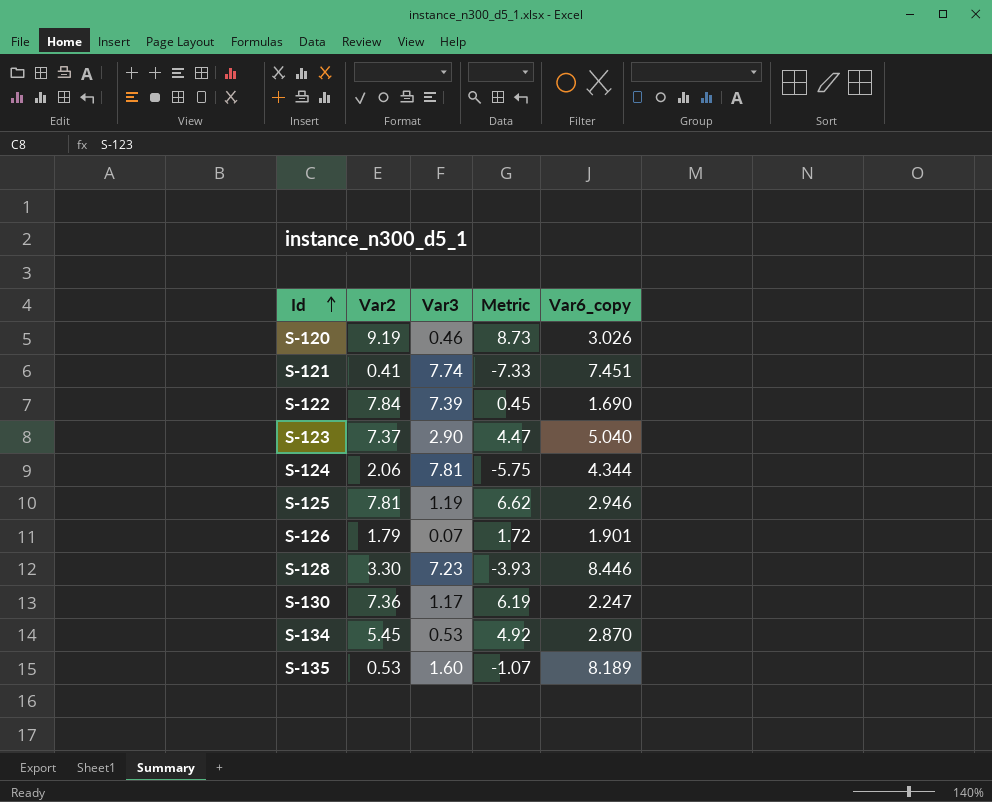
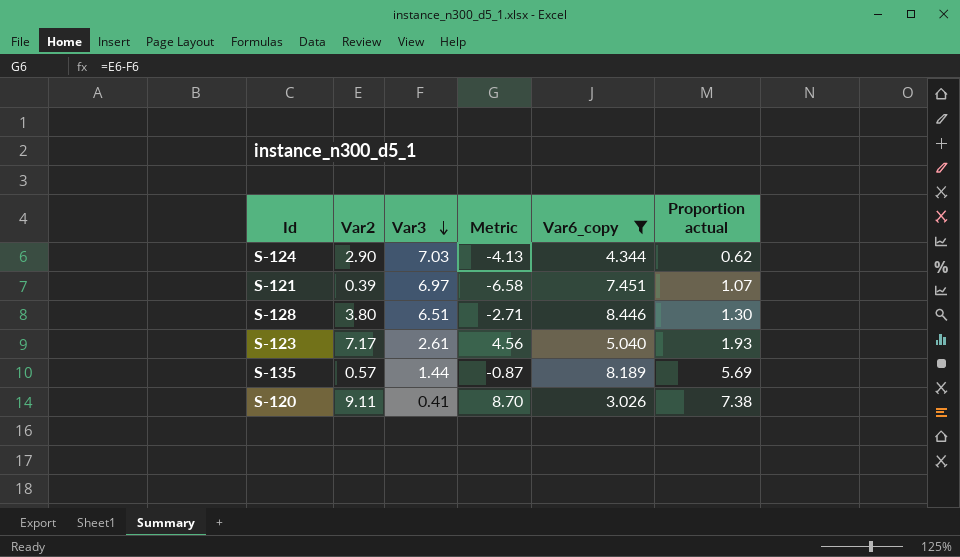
filter: none -> Var6_copy >= 3.026
row order: Id ascending -> Var3 descending
column Proportion actual | formula: none -> [Var6_copy] / [Var3]
S-124 | Var2: 2.06 -> 2.90
S-124 | Var3: 7.81 -> 7.03
S-124 | Metric: -5.75 -> -4.13
S-121 | Var2: 0.41 -> 0.39
S-121 | Var3: 7.74 -> 6.97
S-121 | Metric: -7.33 -> -6.58
S-128 | Var2: 3.30 -> 3.80
S-128 | Var3: 7.23 -> 6.51
S-128 | Metric: -3.93 -> -2.71
S-123 | Var2: 7.37 -> 7.17
S-123 | Var3: 2.90 -> 2.61
S-123 | Metric: 4.47 -> 4.56
S-135 | Var2: 0.53 -> 0.57
S-135 | Var3: 1.60 -> 1.44
S-135 | Metric: -1.07 -> -0.87
S-120 | Var2: 9.19 -> 9.11
S-120 | Var3: 0.46 -> 0.41
S-120 | Metric: 8.73 -> 8.70

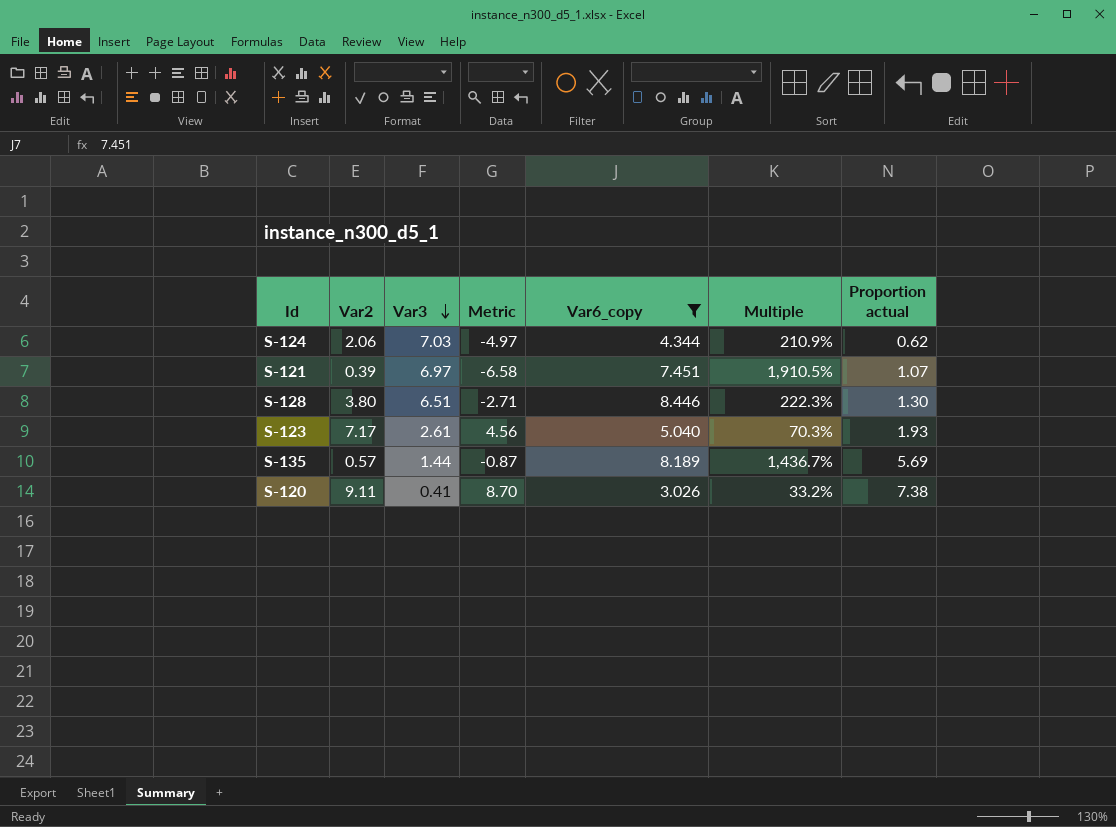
column Multiple | formula: none -> [Var6_copy] / [Var2]
S-124 | Var2: 2.90 -> 2.06
S-124 | Metric: -4.13 -> -4.97

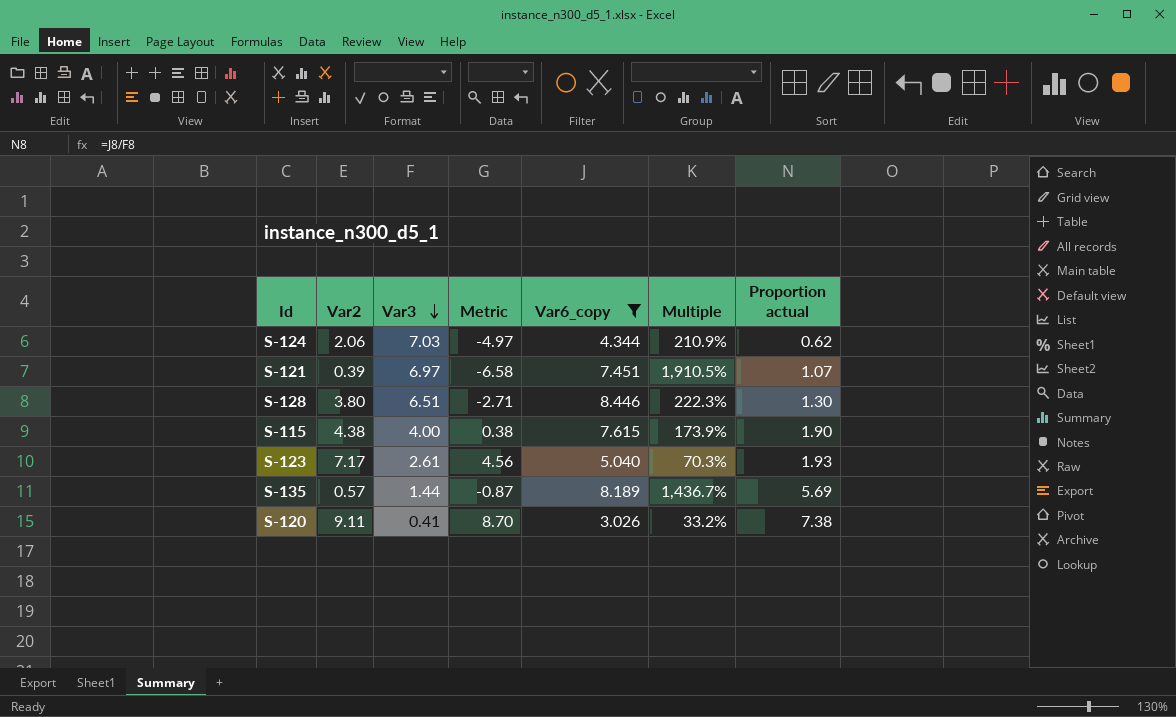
row S-115: none -> 4.38 | 4.00 | 0.38 | 7.615 | 173.9% | 1.90

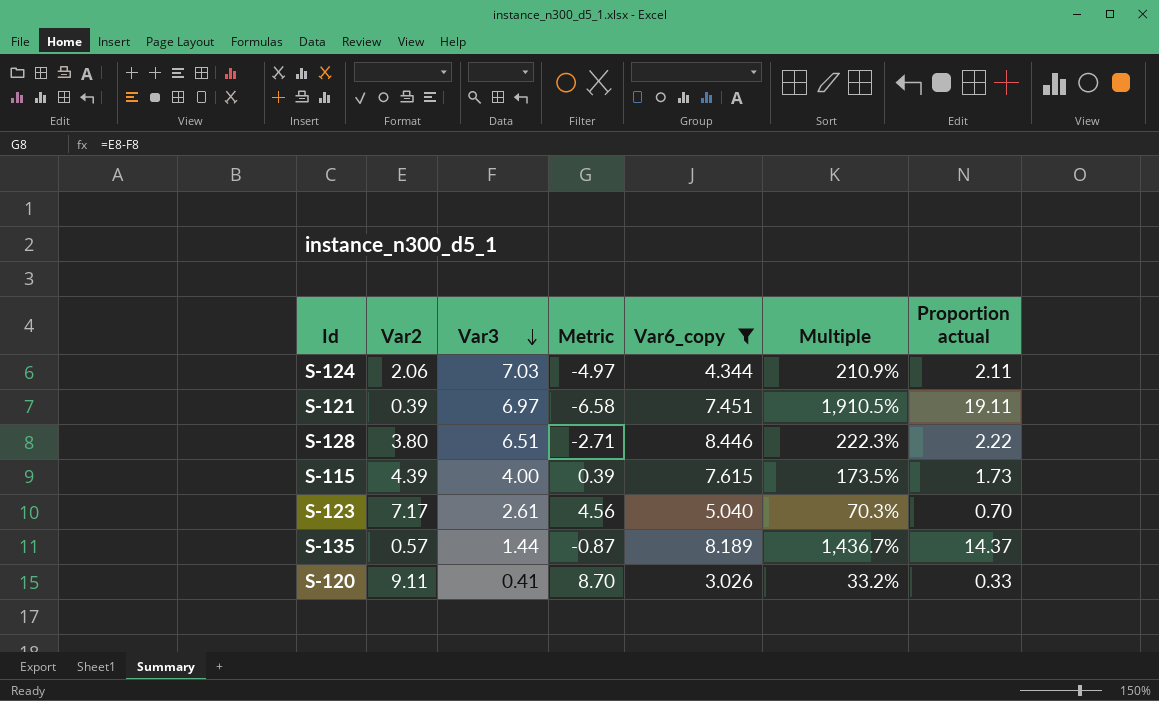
column Proportion actual | formula: [Var6_copy] / [Var3] -> [Var6_copy] / [Var2]
S-115 | Var2: 4.38 -> 4.39
S-115 | Metric: 0.38 -> 0.39
S-115 | Multiple: 173.9% -> 173.5%

